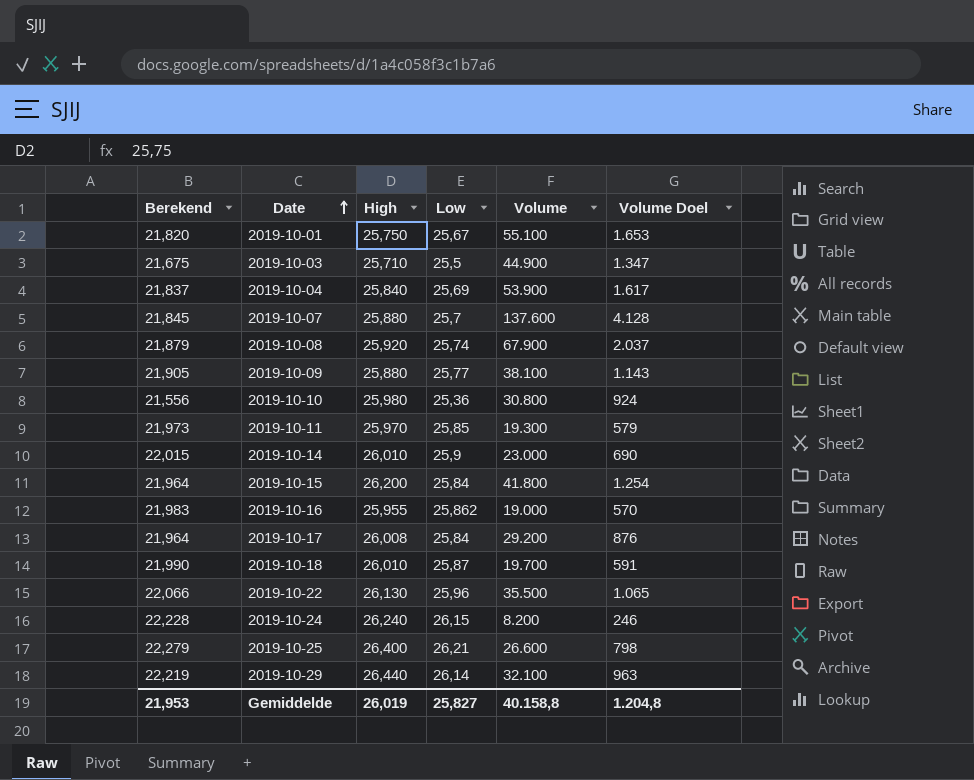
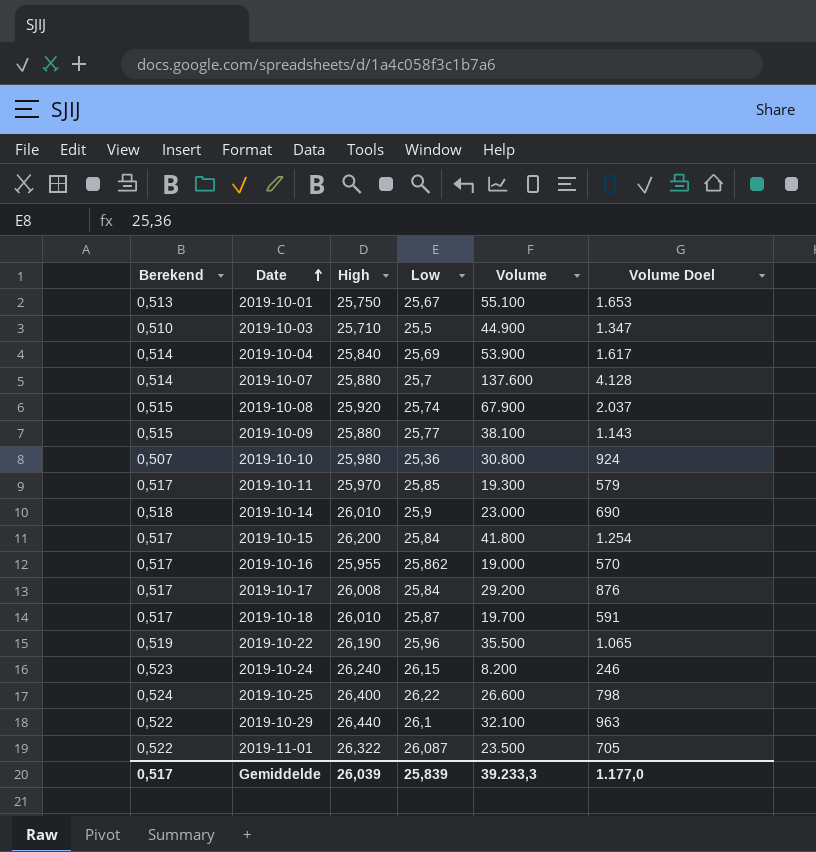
column Berekend | formula: [Low] * 0,85 -> [Low] * 0,02
2019-10-22 | High: 26,130 -> 26,190
2019-10-25 | Low: 26,21 -> 26,22
2019-10-29 | Low: 26,14 -> 26,1
row 2019-11-01: none -> 0,522 | 26,322 | 26,087 | 23.500 | 705
Gemiddelde | Berekend: 21,953 -> 0,517
Gemiddelde | High: 26,019 -> 26,039
Gemiddelde | Low: 25,827 -> 25,839
Gemiddelde | Volume: 40.158,8 -> 39.233,3
Gemiddelde | Volume Doel: 1.204,8 -> 1.177,0

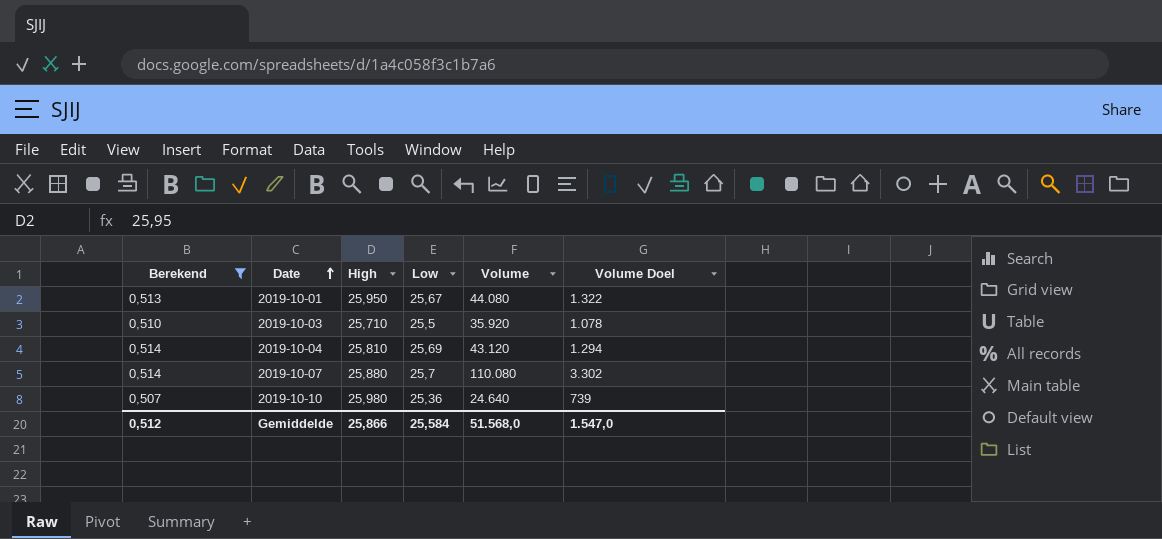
filter: none -> Berekend <= 0,514
2019-10-01 | High: 25,750 -> 25,950
2019-10-01 | Volume: 55.100 -> 44.080
2019-10-01 | Volume Doel: 1.653 -> 1.322
2019-10-03 | Volume: 44.900 -> 35.920
2019-10-03 | Volume Doel: 1.347 -> 1.078
2019-10-04 | High: 25,840 -> 25,810
2019-10-04 | Volume: 53.900 -> 43.120
2019-10-04 | Volume Doel: 1.617 -> 1.294
2019-10-07 | Volume: 137.600 -> 110.080
2019-10-07 | Volume Doel: 4.128 -> 3.302
2019-10-10 | Volume: 30.800 -> 24.640
2019-10-10 | Volume Doel: 924 -> 739
Gemiddelde | Berekend: 0,517 -> 0,512
Gemiddelde | High: 26,039 -> 25,866
Gemiddelde | Low: 25,839 -> 25,584
Gemiddelde | Volume: 39.233,3 -> 51.568,0
Gemiddelde | Volume Doel: 1.177,0 -> 1.547,0

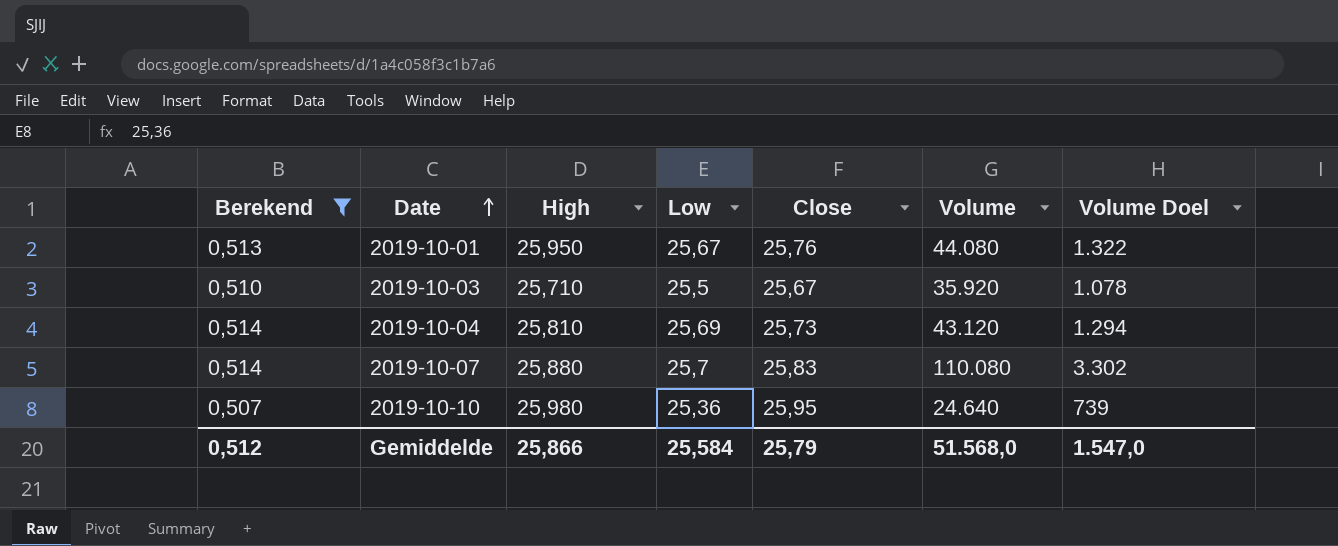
column Close | position: none -> 5

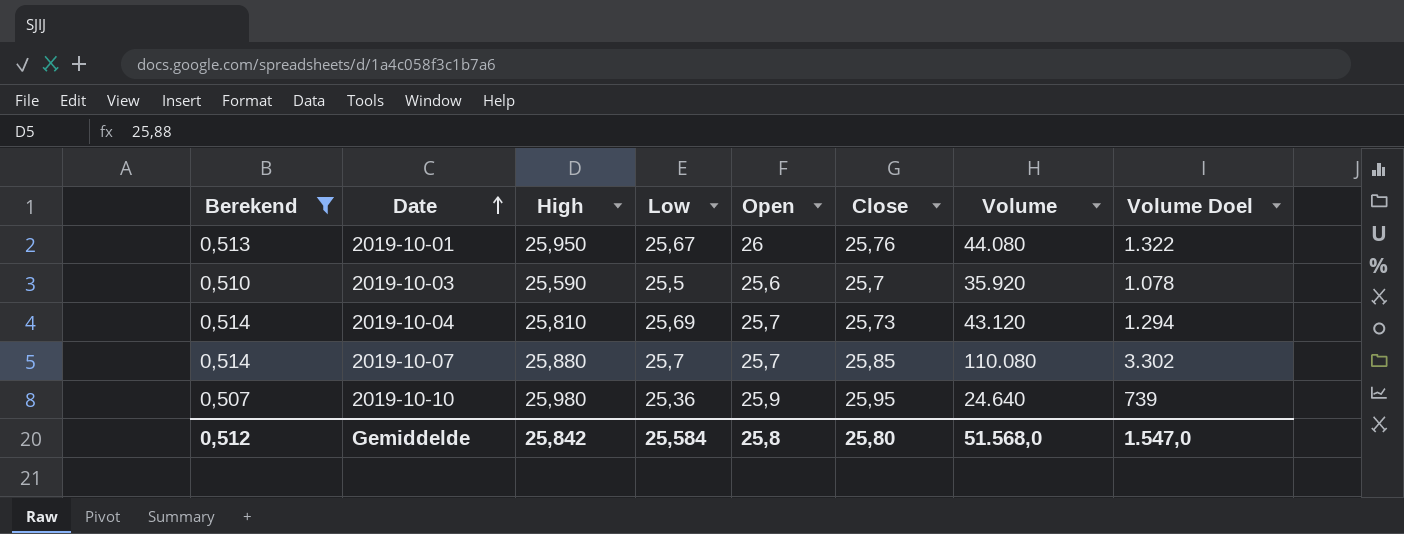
column Open | position: none -> 5
2019-10-03 | High: 25,710 -> 25,590
2019-10-03 | Close: 25,67 -> 25,7
2019-10-07 | Close: 25,83 -> 25,85
Gemiddelde | High: 25,866 -> 25,842
Gemiddelde | Close: 25,79 -> 25,80

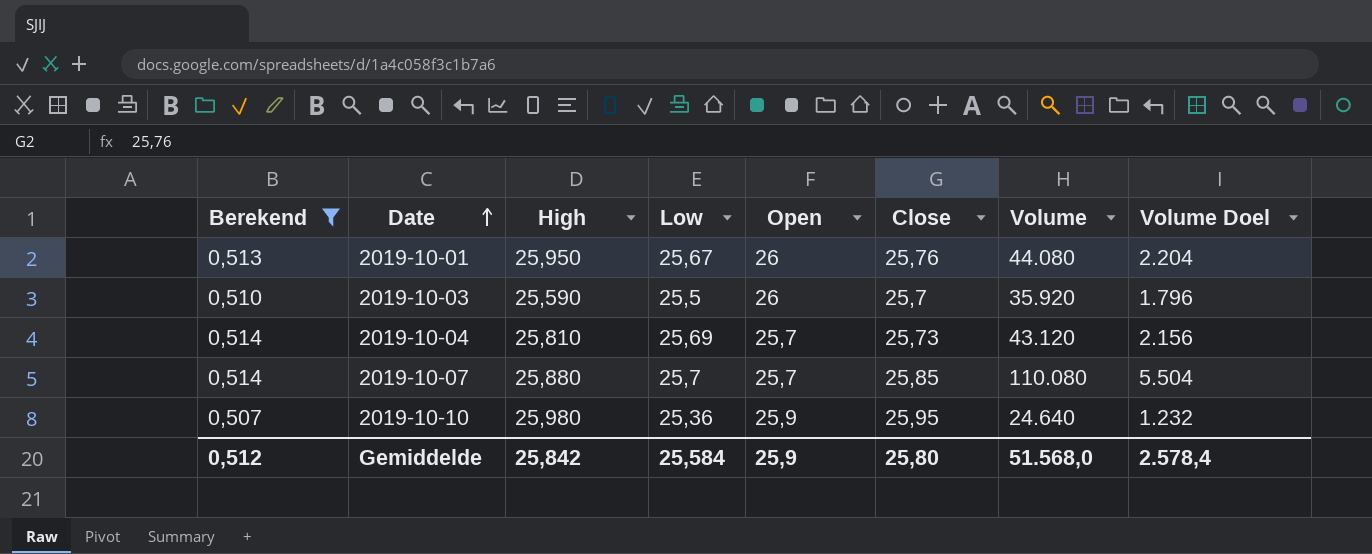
column Volume Doel | formula: [Volume] * 0,03 -> [Volume] * 0,05
2019-10-03 | Open: 25,6 -> 26
Gemiddelde | Open: 25,8 -> 25,9
Gemiddelde | Volume Doel: 1.547,0 -> 2.578,4

